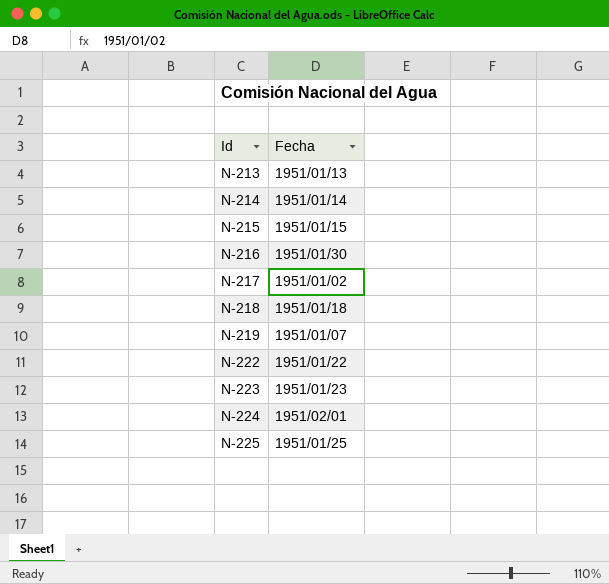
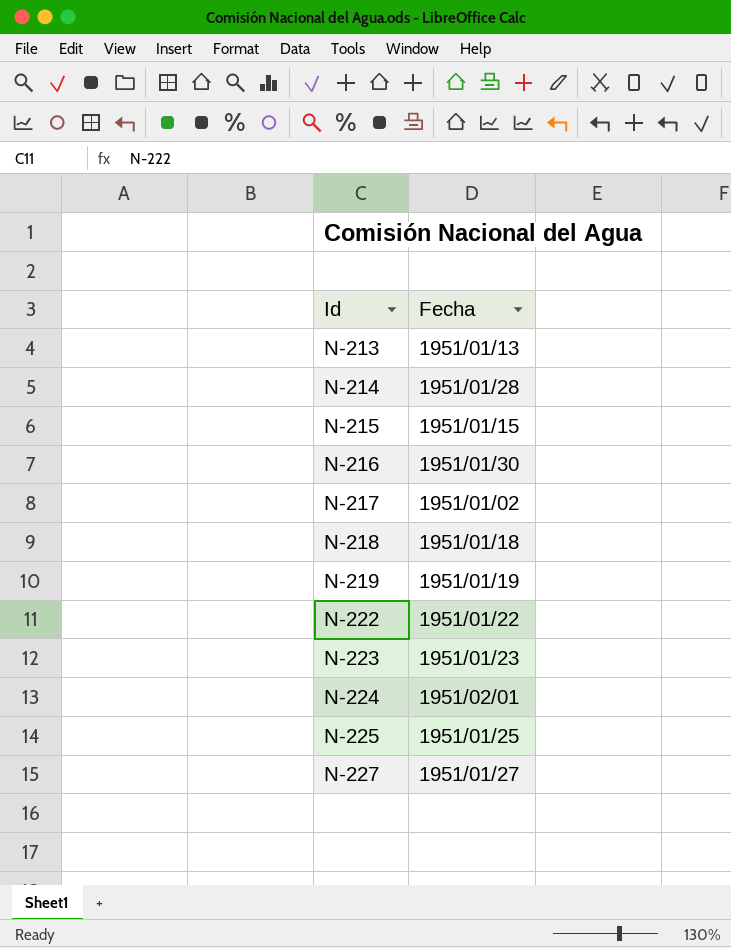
N-214 | Fecha: 1951/01/14 -> 1951/01/28
N-219 | Fecha: 1951/01/07 -> 1951/01/19
row N-227: none -> 1951/01/27

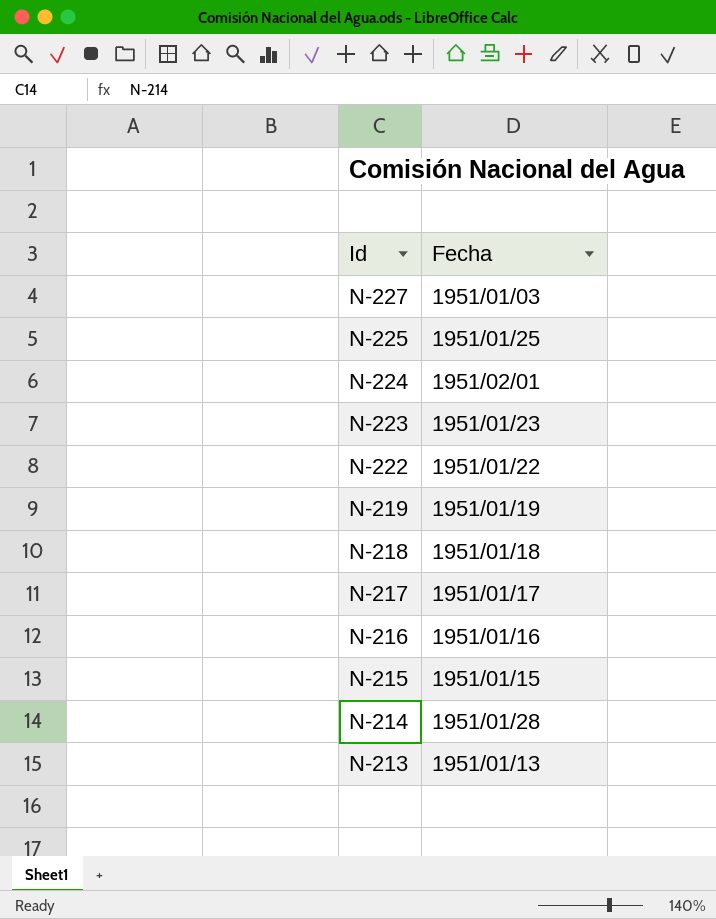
row order: Id ascending -> Id descending
N-227 | Fecha: 1951/01/27 -> 1951/01/03
N-217 | Fecha: 1951/01/02 -> 1951/01/17
N-216 | Fecha: 1951/01/30 -> 1951/01/16

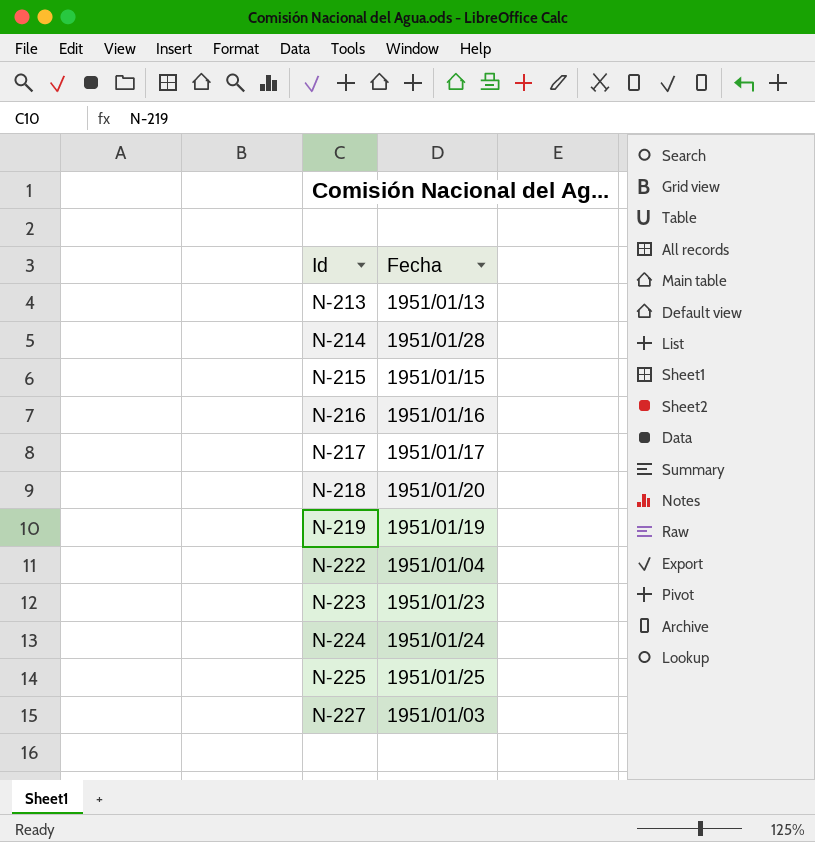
row order: Id descending -> Id ascending
N-218 | Fecha: 1951/01/18 -> 1951/01/20
N-222 | Fecha: 1951/01/22 -> 1951/01/04
N-224 | Fecha: 1951/02/01 -> 1951/01/24

